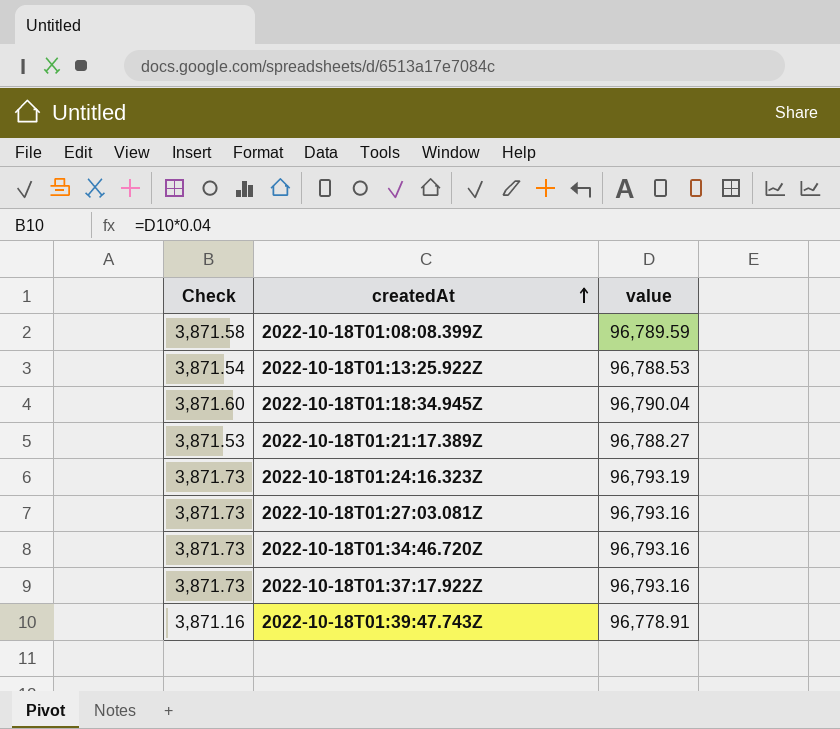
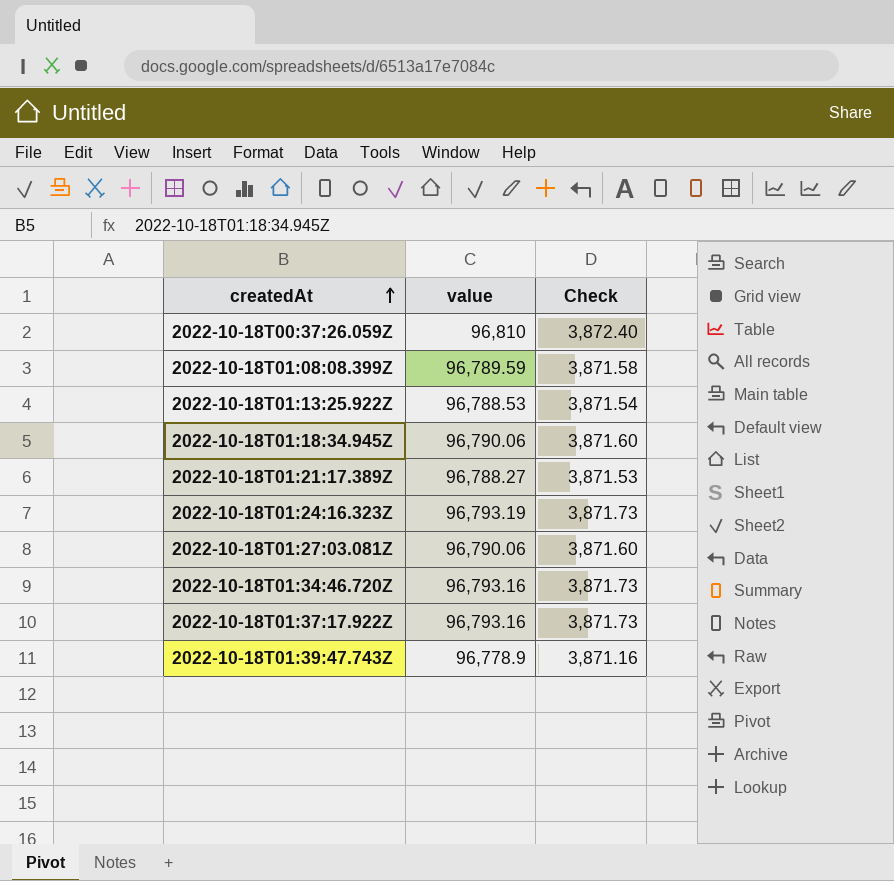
column Check | position: 1 -> 3
row 2022-10-18T00:37:26.059Z: none -> 96,810 | 3,872.40
2022-10-18T01:18:34.945Z | value: 96,790.04 -> 96,790.06
2022-10-18T01:27:03.081Z | value: 96,793.16 -> 96,790.06
2022-10-18T01:27:03.081Z | Check: 3,871.73 -> 3,871.60
2022-10-18T01:39:47.743Z | value: 96,778.91 -> 96,778.9

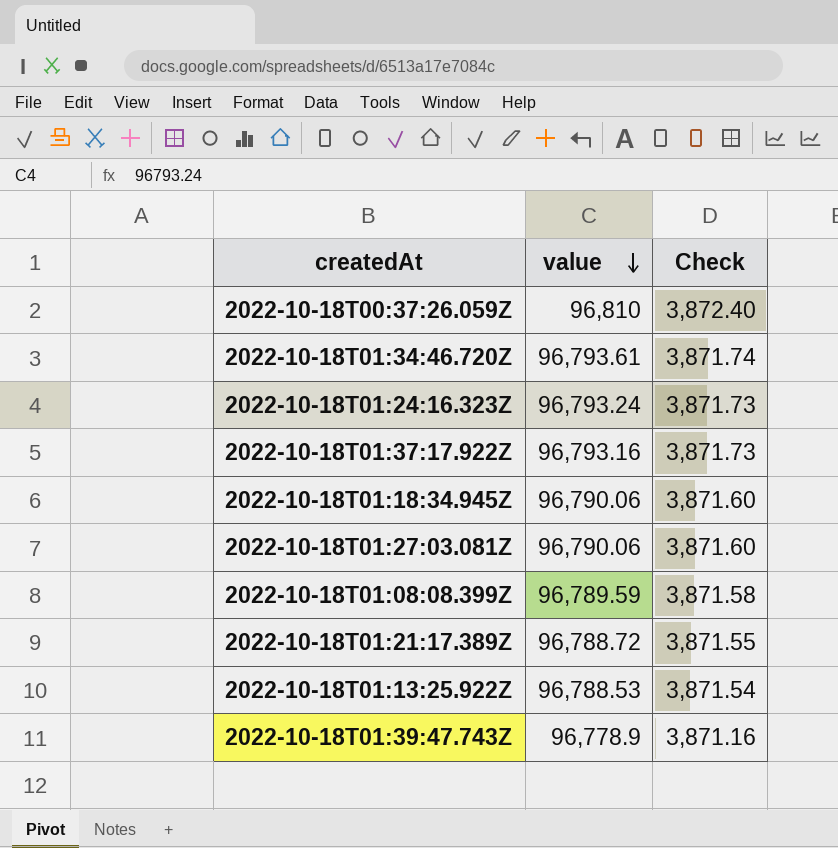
row order: createdAt ascending -> value descending
2022-10-18T01:34:46.720Z | value: 96,793.16 -> 96,793.61
2022-10-18T01:34:46.720Z | Check: 3,871.73 -> 3,871.74
2022-10-18T01:24:16.323Z | value: 96,793.19 -> 96,793.24
2022-10-18T01:21:17.389Z | value: 96,788.27 -> 96,788.72
2022-10-18T01:21:17.389Z | Check: 3,871.53 -> 3,871.55

